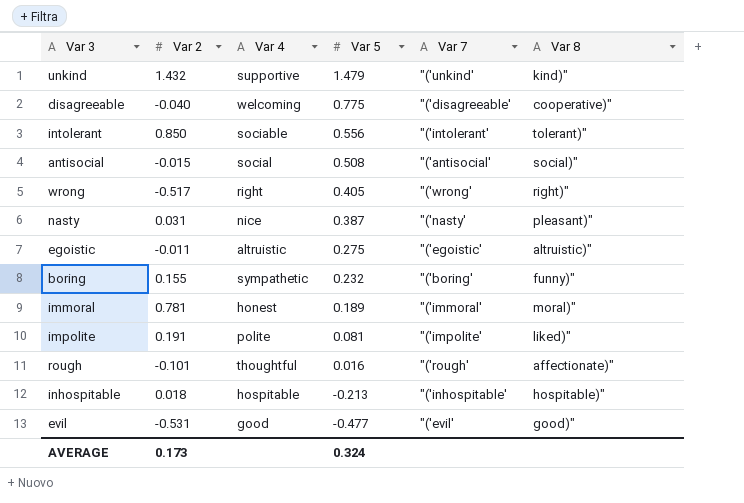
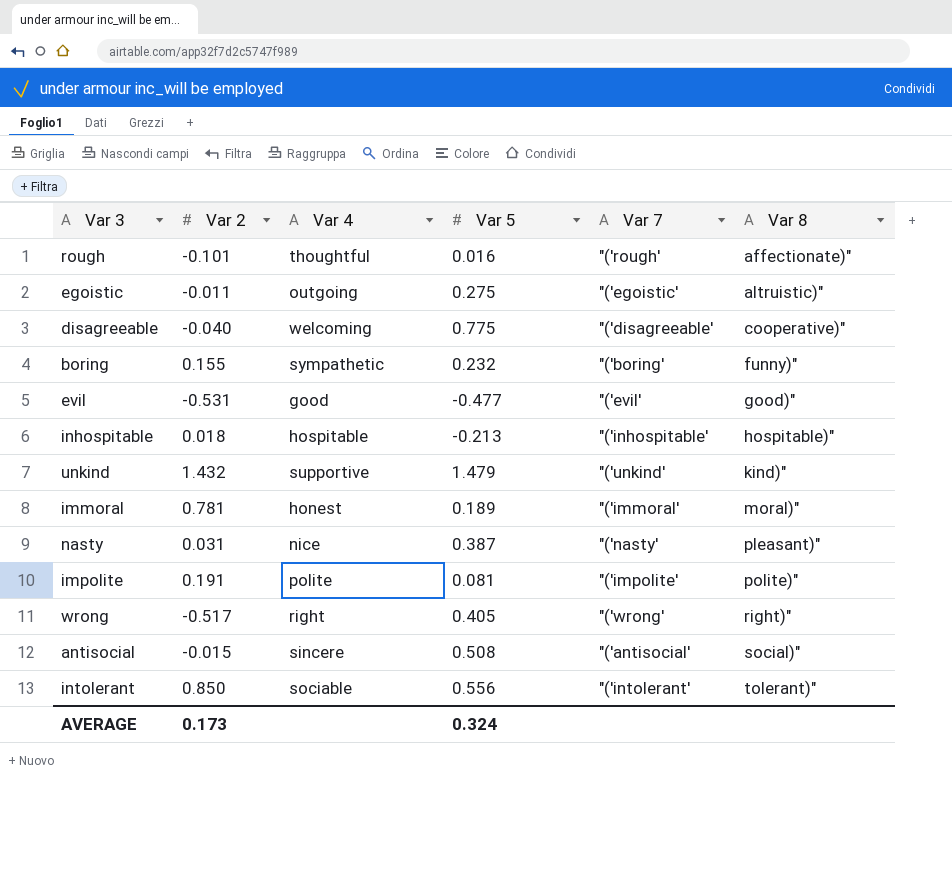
row order: Var 5 descending -> Var 8 ascending
egoistic | Var 4: altruistic -> outgoing
impolite | Var 8: liked)" -> polite)"
antisocial | Var 4: social -> sincere

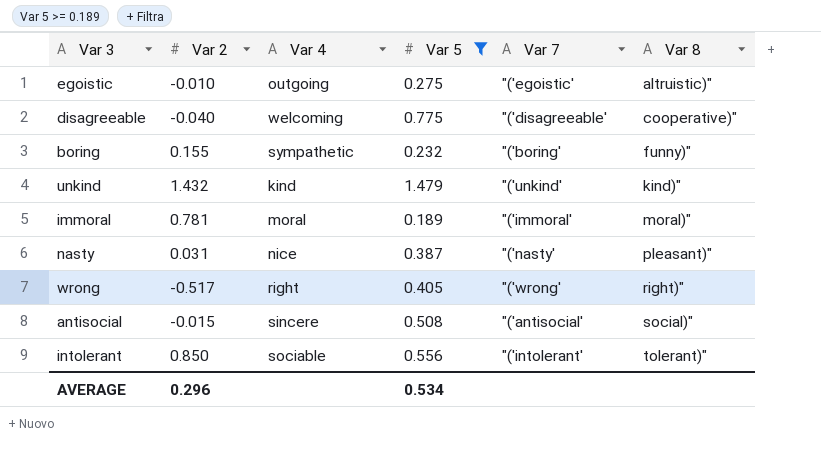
filter: none -> Var 5 >= 0.189
egoistic | Var 2: -0.011 -> -0.010
unkind | Var 4: supportive -> kind
immoral | Var 4: honest -> moral
AVERAGE | Var 2: 0.173 -> 0.296
AVERAGE | Var 5: 0.324 -> 0.534

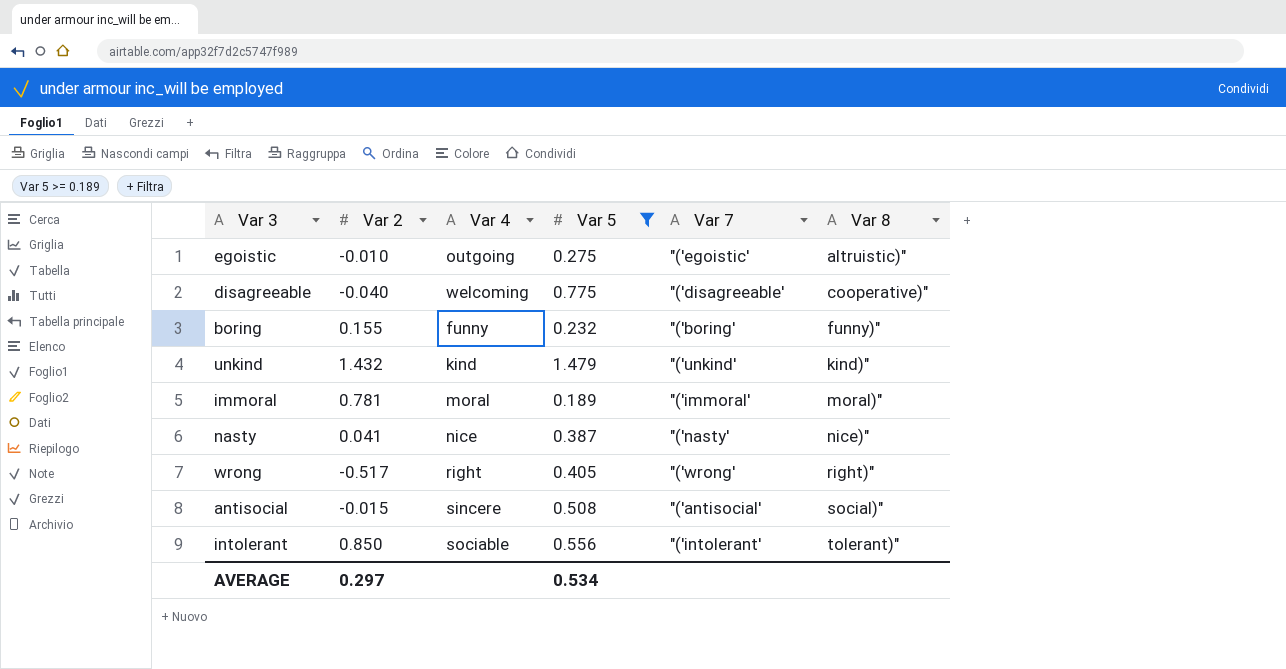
boring | Var 4: sympathetic -> funny
nasty | Var 2: 0.031 -> 0.041
nasty | Var 8: pleasant)" -> nice)"
AVERAGE | Var 2: 0.296 -> 0.297

